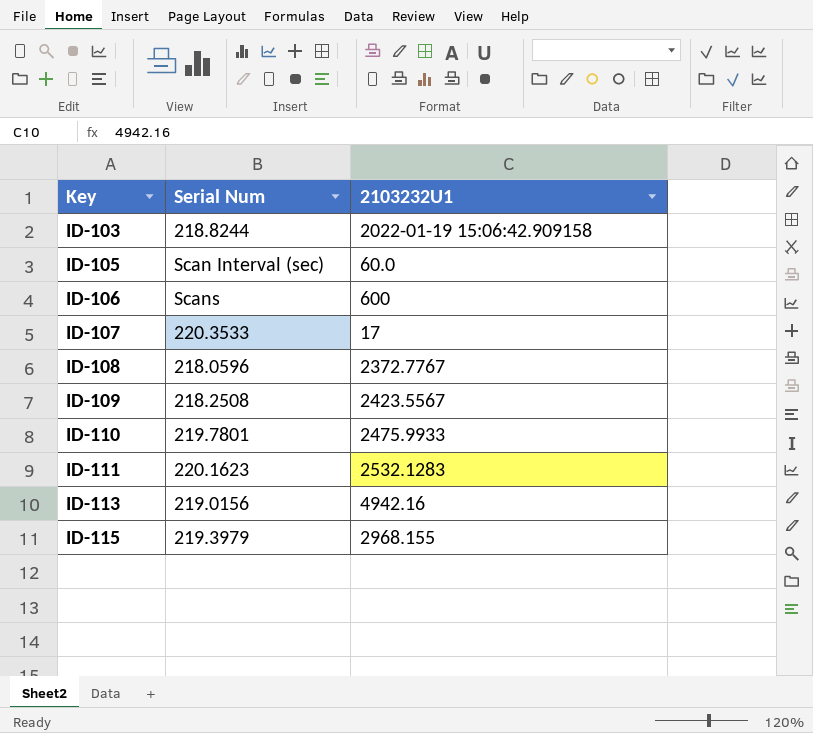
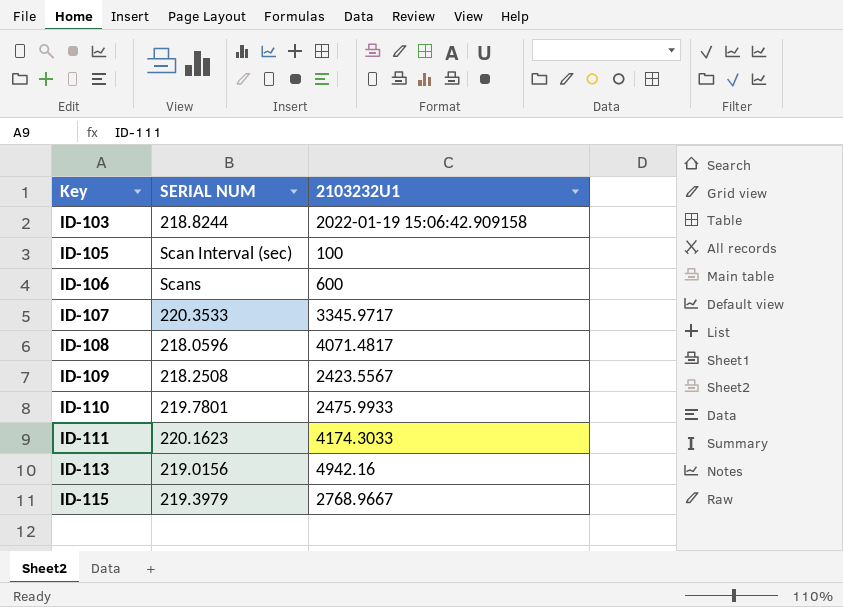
column name: Serial Num -> SERIAL NUM
ID-105 | 2103232U1: 60.0 -> 100
ID-107 | 2103232U1: 17 -> 3345.9717
ID-108 | 2103232U1: 2372.7767 -> 4071.4817
ID-111 | 2103232U1: 2532.1283 -> 4174.3033
ID-115 | 2103232U1: 2968.155 -> 2768.9667

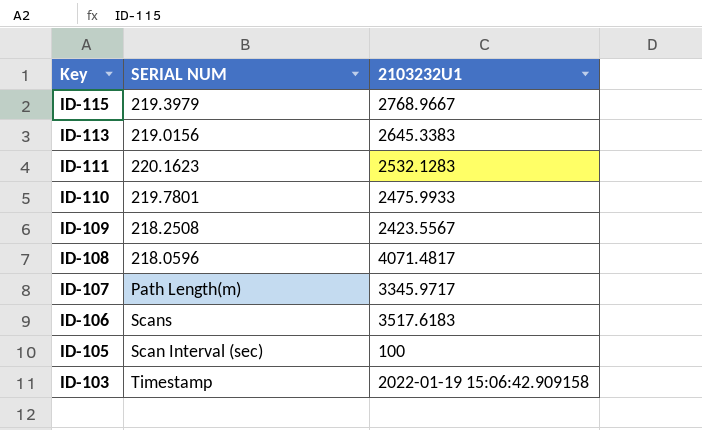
row order: Key ascending -> Key descending
ID-113 | 2103232U1: 4942.16 -> 2645.3383
ID-111 | 2103232U1: 4174.3033 -> 2532.1283
ID-107 | SERIAL NUM: 220.3533 -> Path Length(m)
ID-106 | 2103232U1: 600 -> 3517.6183
ID-103 | SERIAL NUM: 218.8244 -> Timestamp

